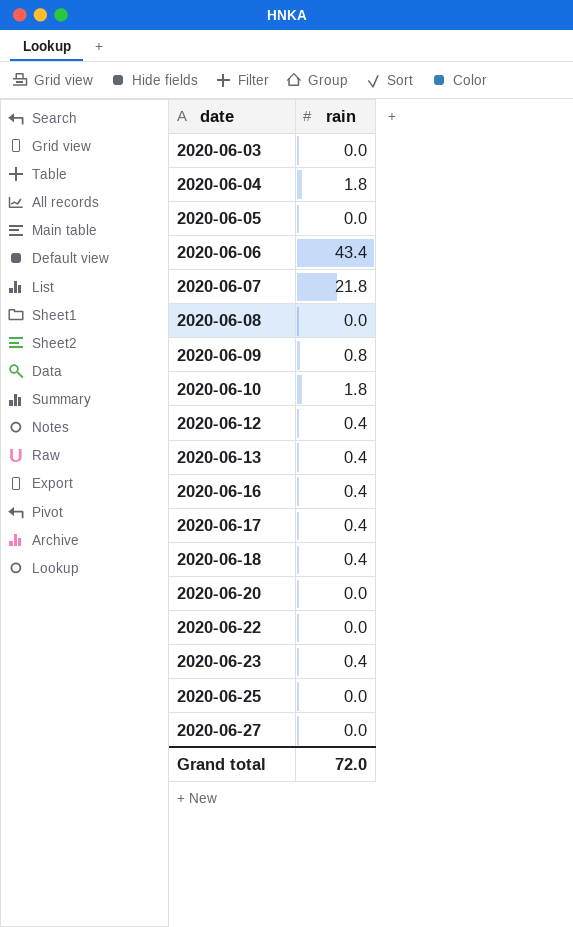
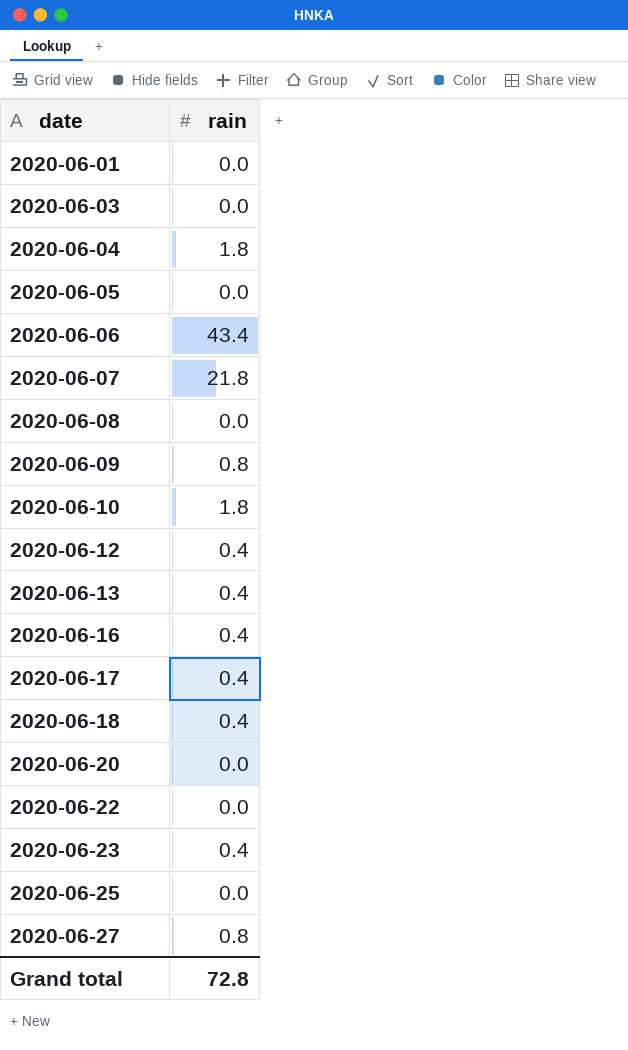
row 2020-06-01: none -> 0.0
2020-06-27 | rain: 0.0 -> 0.8
Grand total | rain: 72.0 -> 72.8

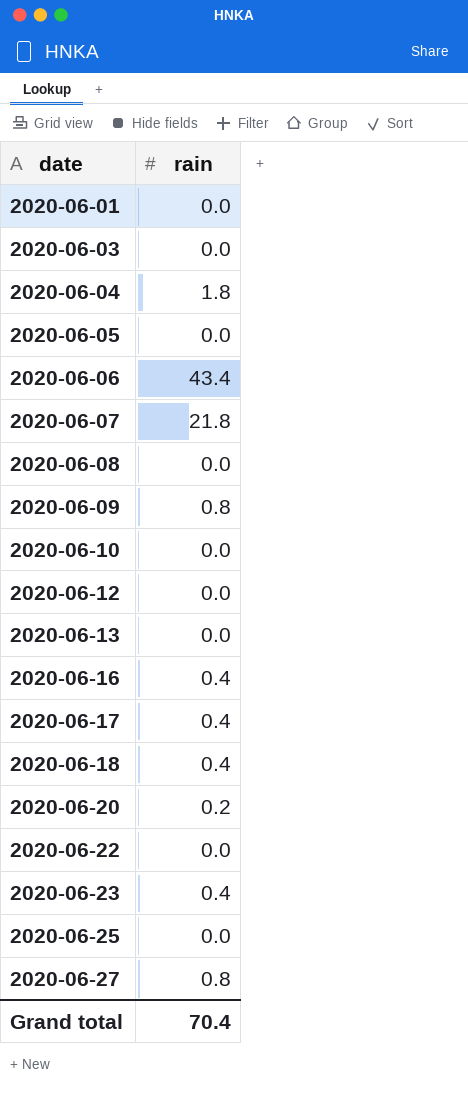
2020-06-10 | rain: 1.8 -> 0.0
2020-06-12 | rain: 0.4 -> 0.0
2020-06-13 | rain: 0.4 -> 0.0
2020-06-20 | rain: 0.0 -> 0.2
Grand total | rain: 72.8 -> 70.4

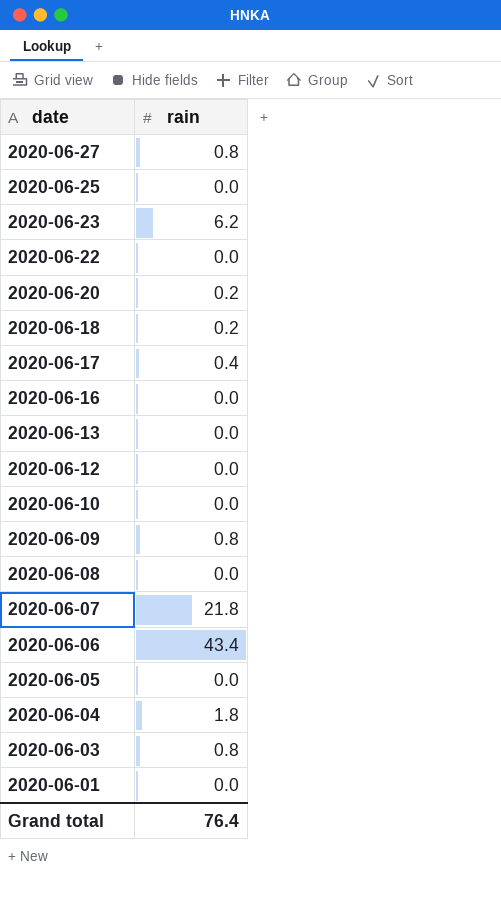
row order: date ascending -> date descending
2020-06-23 | rain: 0.4 -> 6.2
2020-06-18 | rain: 0.4 -> 0.2
2020-06-16 | rain: 0.4 -> 0.0
2020-06-03 | rain: 0.0 -> 0.8
Grand total | rain: 70.4 -> 76.4

